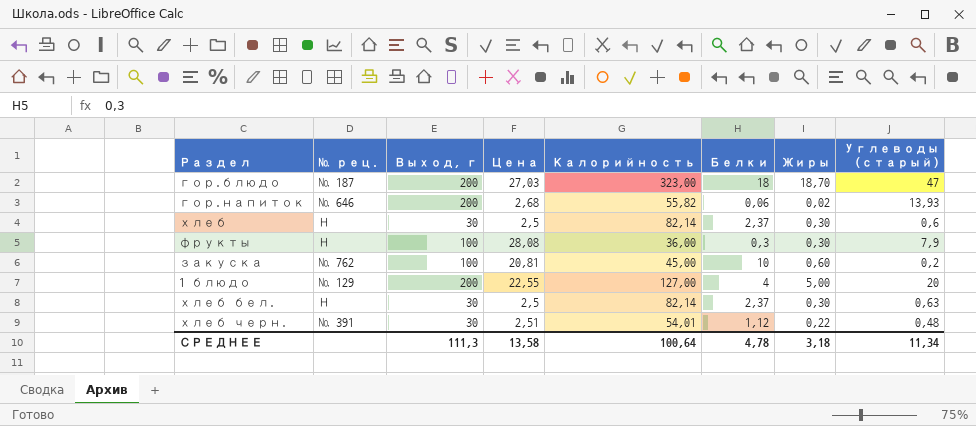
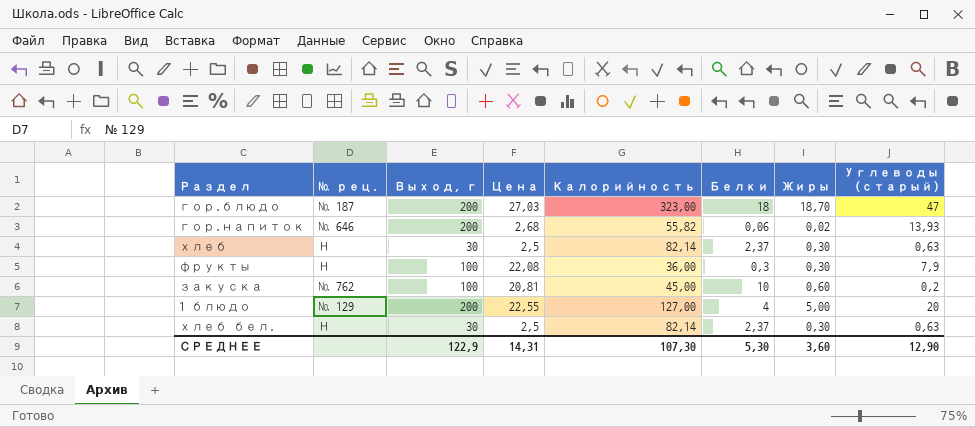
row хлеб черн.: № 391 | 30 | 2,51 | 54,01 | 1,12 | 0,22 | 0,48 -> none
хлеб | Углеводы (старый): 0,6 -> 0,63
фрукты | Цена: 28,08 -> 22,08
СРЕДНЕЕ | Выход, г: 111,3 -> 122,9
СРЕДНЕЕ | Цена: 13,58 -> 14,31
СРЕДНЕЕ | Калорийность: 100,64 -> 107,30
СРЕДНЕЕ | Белки: 4,78 -> 5,30
СРЕДНЕЕ | Жиры: 3,18 -> 3,60
СРЕДНЕЕ | Углеводы (старый): 11,34 -> 12,90

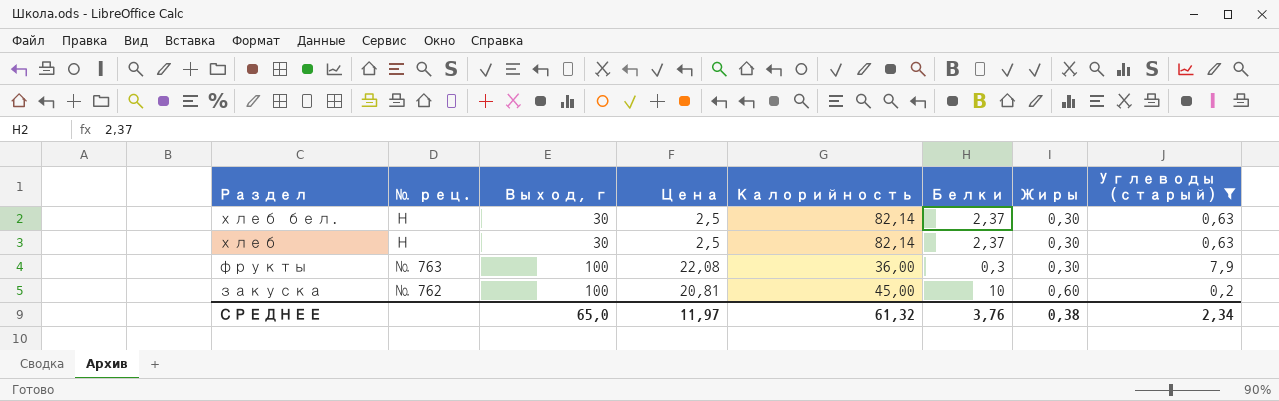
filter: none -> Углеводы (старый) <= 7,9
row order: none -> Раздел descending
фрукты | № рец.: Н -> № 763
СРЕДНЕЕ | Выход, г: 122,9 -> 65,0
СРЕДНЕЕ | Цена: 14,31 -> 11,97
СРЕДНЕЕ | Калорийность: 107,30 -> 61,32
СРЕДНЕЕ | Белки: 5,30 -> 3,76
СРЕДНЕЕ | Жиры: 3,60 -> 0,38
СРЕДНЕЕ | Углеводы (старый): 12,90 -> 2,34

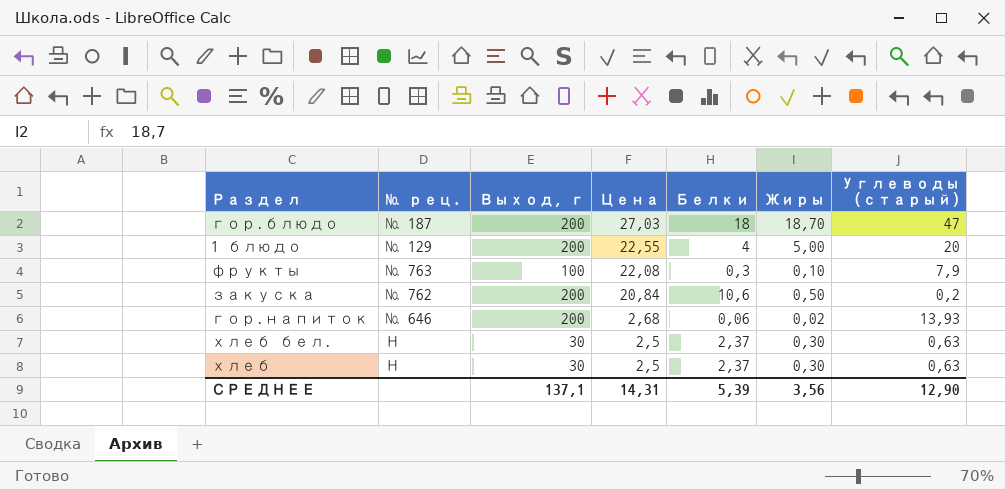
filter: Углеводы (старый) <= 7,9 -> none
row order: Раздел descending -> Цена descending
column Калорийность | position: 5 -> none
фрукты | Жиры: 0,30 -> 0,10
закуска | Выход, г: 100 -> 200
закуска | Цена: 20,81 -> 20,84
закуска | Белки: 10 -> 10,6
закуска | Жиры: 0,60 -> 0,50
СРЕДНЕЕ | Выход, г: 65,0 -> 137,1
СРЕДНЕЕ | Цена: 11,97 -> 14,31
СРЕДНЕЕ | Белки: 3,76 -> 5,39
СРЕДНЕЕ | Жиры: 0,38 -> 3,56
СРЕДНЕЕ | Углеводы (старый): 2,34 -> 12,90

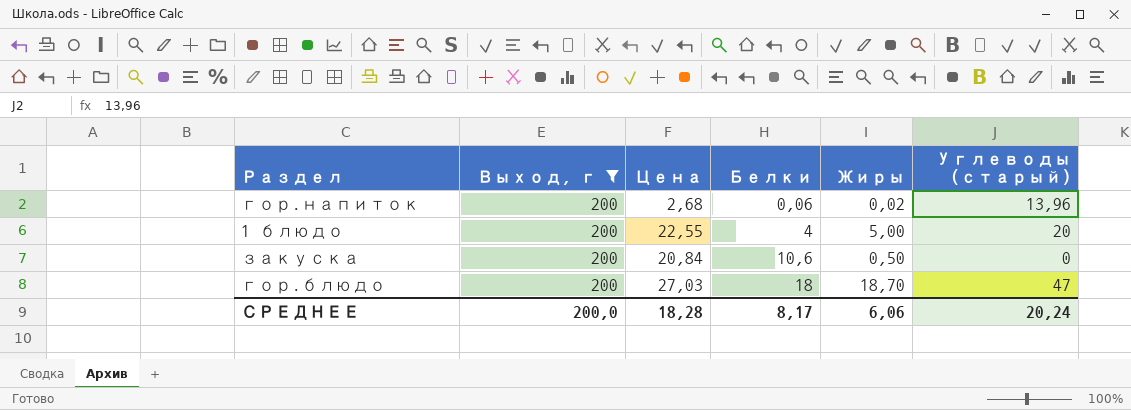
filter: none -> Выход, г = 200
row order: Цена descending -> Белки ascending
column № рец. | position: 2 -> none
гор.напиток | Углеводы (старый): 13,93 -> 13,96
закуска | Углеводы (старый): 0,2 -> 0
СРЕДНЕЕ | Выход, г: 137,1 -> 200,0
СРЕДНЕЕ | Цена: 14,31 -> 18,28
СРЕДНЕЕ | Белки: 5,39 -> 8,17
СРЕДНЕЕ | Жиры: 3,56 -> 6,06
СРЕДНЕЕ | Углеводы (старый): 12,90 -> 20,24

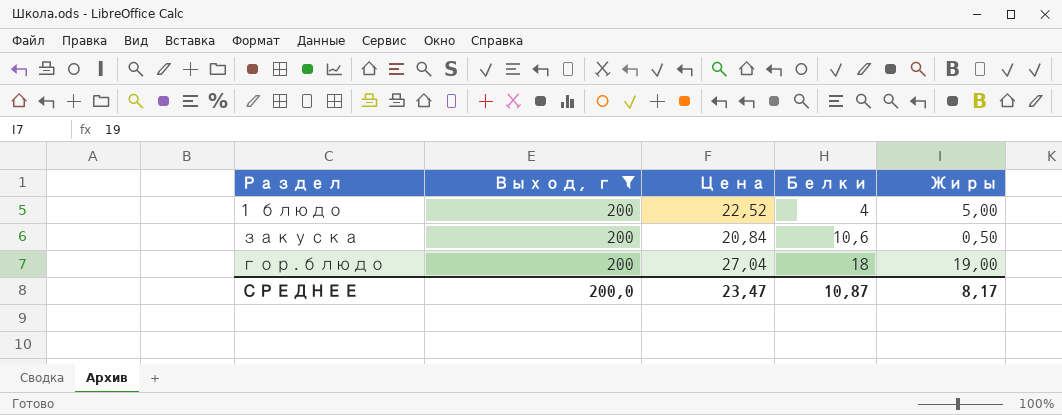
column Углеводы (старый) | position: 6 -> none
row гор.напиток: 200 | 2,68 | 0,06 | 0,02 | 13,96 -> none
1 блюдо | Цена: 22,55 -> 22,52
гор.блюдо | Цена: 27,03 -> 27,04
гор.блюдо | Жиры: 18,70 -> 19,00
СРЕДНЕЕ | Цена: 18,28 -> 23,47
СРЕДНЕЕ | Белки: 8,17 -> 10,87
СРЕДНЕЕ | Жиры: 6,06 -> 8,17

